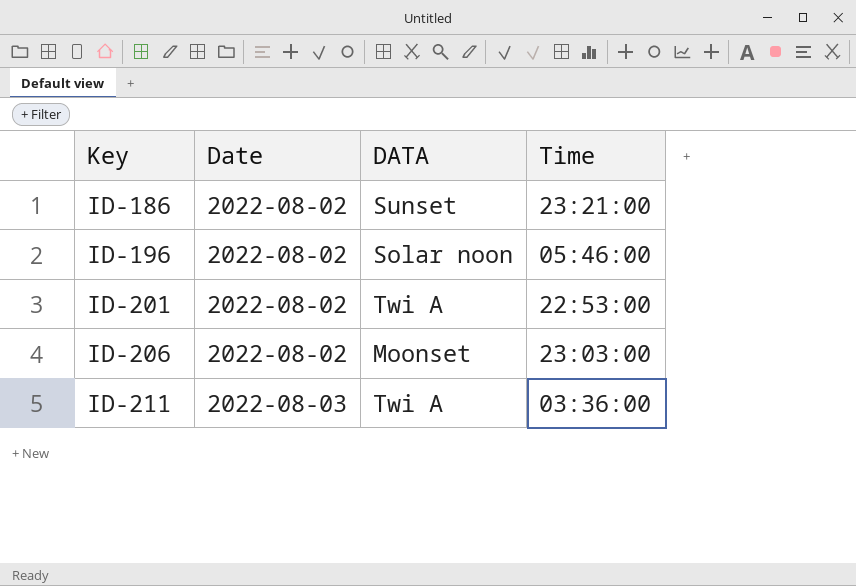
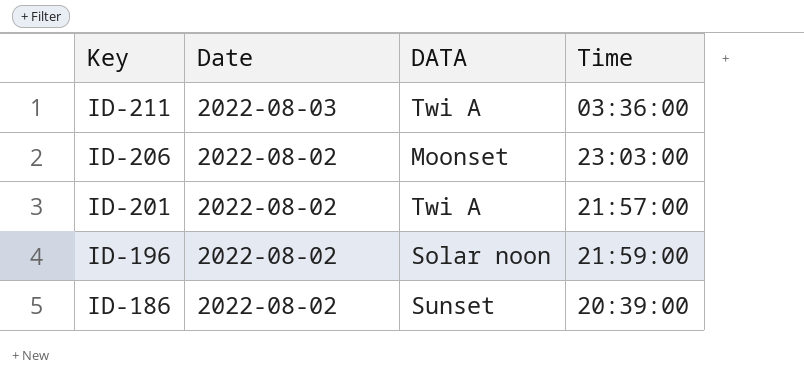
row order: Key ascending -> Key descending
ID-201 | Time: 22:53:00 -> 21:57:00
ID-196 | Time: 05:46:00 -> 21:59:00
ID-186 | Time: 23:21:00 -> 20:39:00

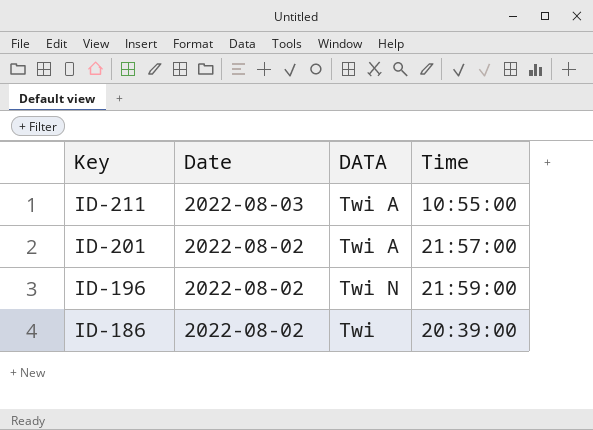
row ID-206: 2022-08-02 | Moonset | 23:03:00 -> none
ID-211 | Time: 03:36:00 -> 10:55:00
ID-196 | DATA: Solar noon -> Twi N
ID-186 | DATA: Sunset -> Twi

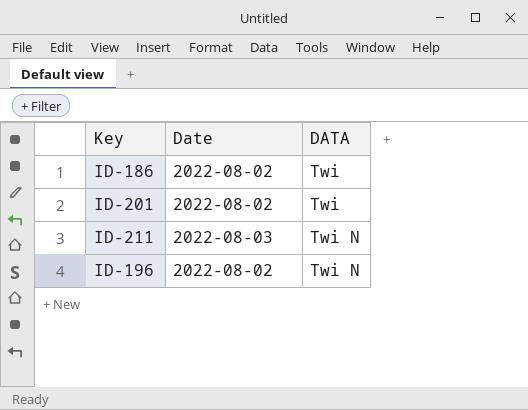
row order: Key descending -> DATA ascending
column Time | position: 4 -> none
ID-201 | DATA: Twi A -> Twi
ID-211 | DATA: Twi A -> Twi N

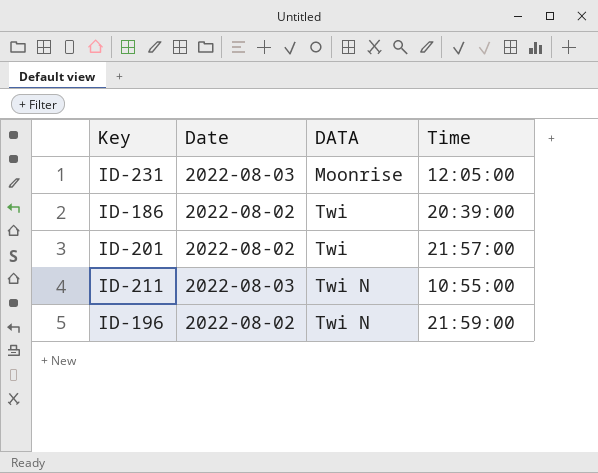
column Time | position: none -> 4
row ID-231: none -> 2022-08-03 | Moonrise | 12:05:00

